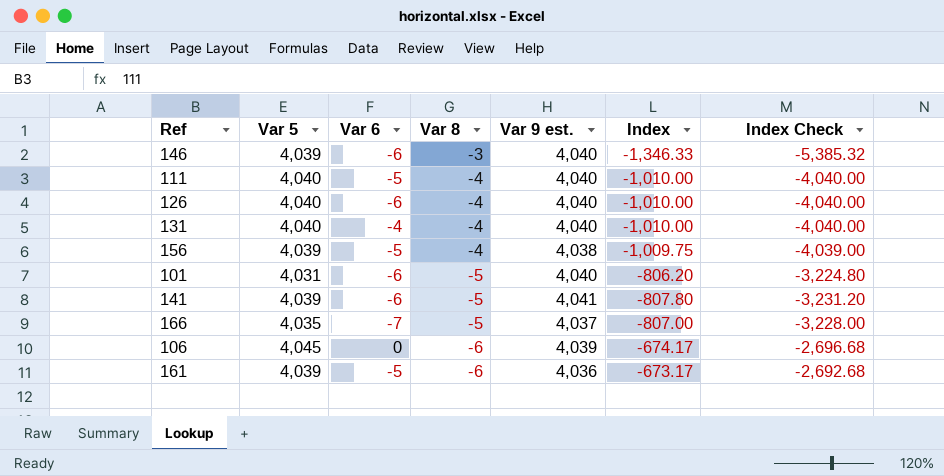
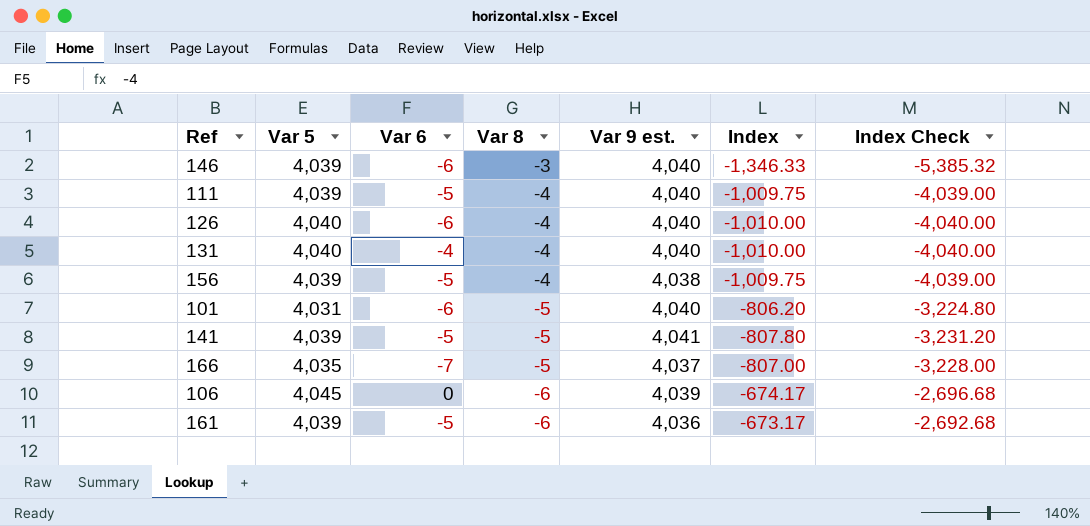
111 | Var 5: 4,040 -> 4,039
111 | Index: -1,010.00 -> -1,009.75
111 | Index Check: -4,040.00 -> -4,039.00
141 | Var 6: -6 -> -5

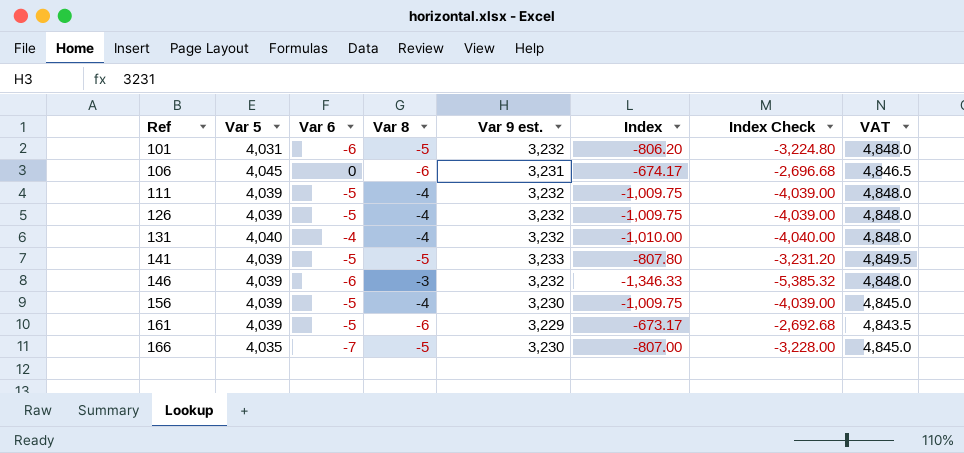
row order: Var 8 descending -> Ref ascending
column VAT | formula: none -> [Var 9 est.] * 1.5
101 | Var 9 est.: 4,040 -> 3,232
106 | Var 9 est.: 4,039 -> 3,231
111 | Var 9 est.: 4,040 -> 3,232
126 | Var 5: 4,040 -> 4,039
126 | Var 6: -6 -> -5
126 | Var 9 est.: 4,040 -> 3,232
126 | Index: -1,010.00 -> -1,009.75
126 | Index Check: -4,040.00 -> -4,039.00
131 | Var 9 est.: 4,040 -> 3,232
141 | Var 9 est.: 4,041 -> 3,233
146 | Var 9 est.: 4,040 -> 3,232
156 | Var 9 est.: 4,038 -> 3,230
161 | Var 9 est.: 4,036 -> 3,229
166 | Var 9 est.: 4,037 -> 3,230

